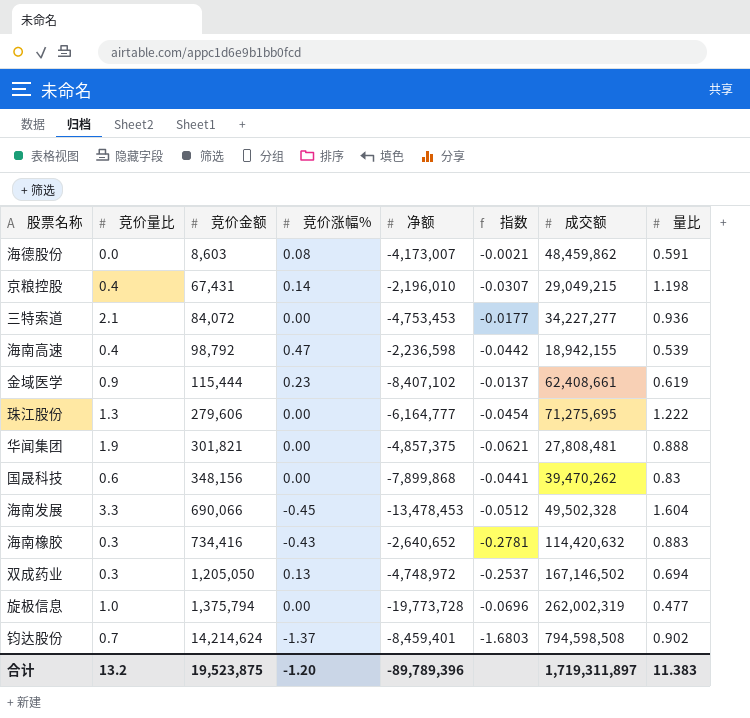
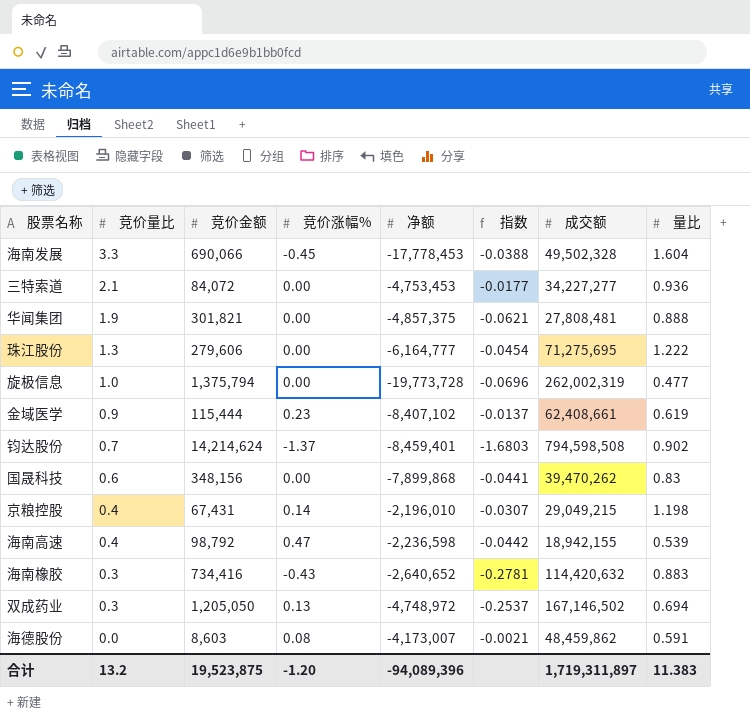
row order: 竞价金额 ascending -> 竞价量比 descending
海南发展 | 净额: -13,478,453 -> -17,778,453
海南发展 | 指数: -0.0512 -> -0.0388
合计 | 净额: -89,789,396 -> -94,089,396

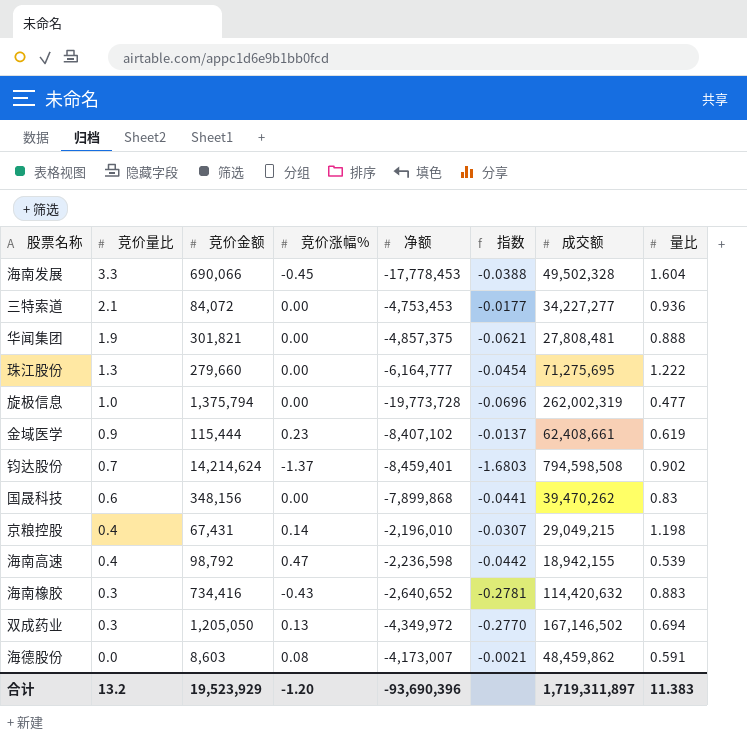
珠江股份 | 竞价金额: 279,606 -> 279,660
双成药业 | 净额: -4,748,972 -> -4,349,972
双成药业 | 指数: -0.2537 -> -0.2770
合计 | 竞价金额: 19,523,875 -> 19,523,929
合计 | 净额: -94,089,396 -> -93,690,396

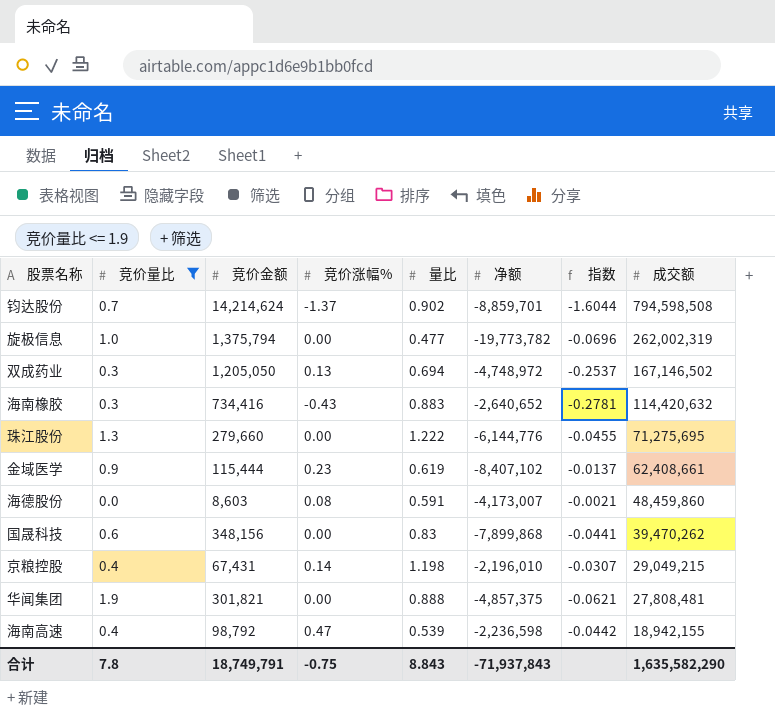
filter: none -> 竞价量比 <= 1.9
row order: 竞价量比 descending -> 成交额 descending
column 量比 | position: 8 -> 5
钧达股份 | 净额: -8,459,401 -> -8,859,701
钧达股份 | 指数: -1.6803 -> -1.6044
旋极信息 | 净额: -19,773,728 -> -19,773,782
双成药业 | 净额: -4,349,972 -> -4,748,972
双成药业 | 指数: -0.2770 -> -0.2537
珠江股份 | 净额: -6,164,777 -> -6,144,776
珠江股份 | 指数: -0.0454 -> -0.0455
海德股份 | 成交额: 48,459,862 -> 48,459,860
合计 | 竞价量比: 13.2 -> 7.8
合计 | 竞价金额: 19,523,929 -> 18,749,791
合计 | 竞价涨幅%: -1.20 -> -0.75
合计 | 量比: 11.383 -> 8.843
合计 | 净额: -93,690,396 -> -71,937,843
合计 | 成交额: 1,719,311,897 -> 1,635,582,290

